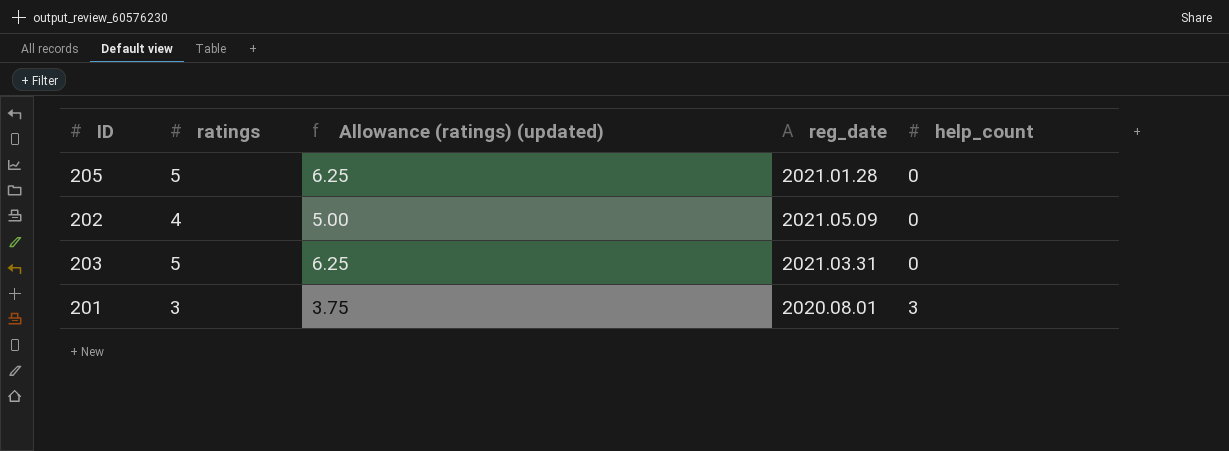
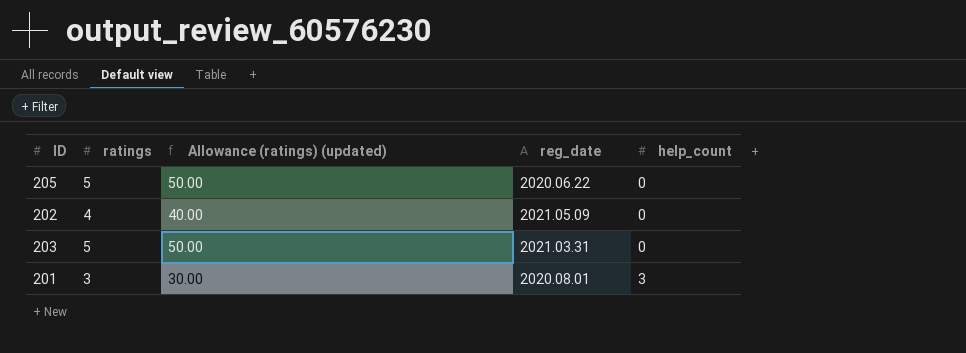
column Allowance (ratings) (updated) | formula: [ratings] * 1.25 -> [ratings] * 10
205 | reg_date: 2021.01.28 -> 2020.06.22

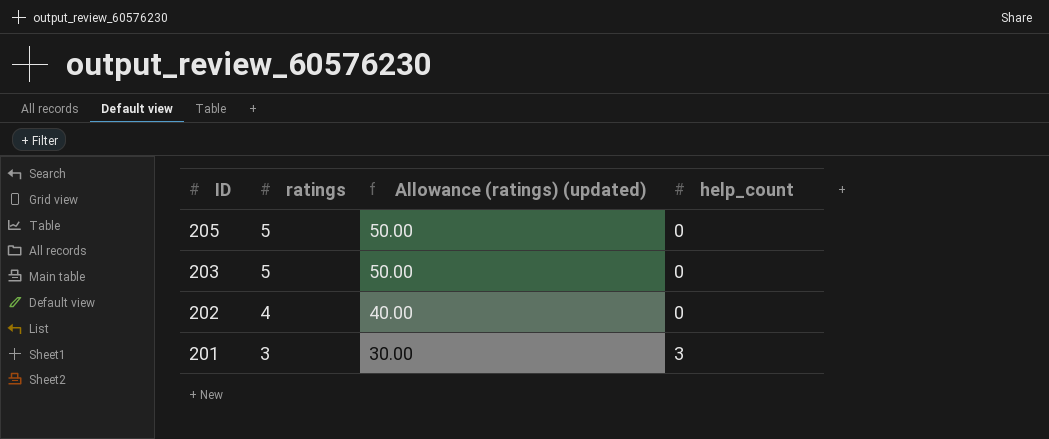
row order: help_count ascending -> ID descending
column reg_date | position: 4 -> none

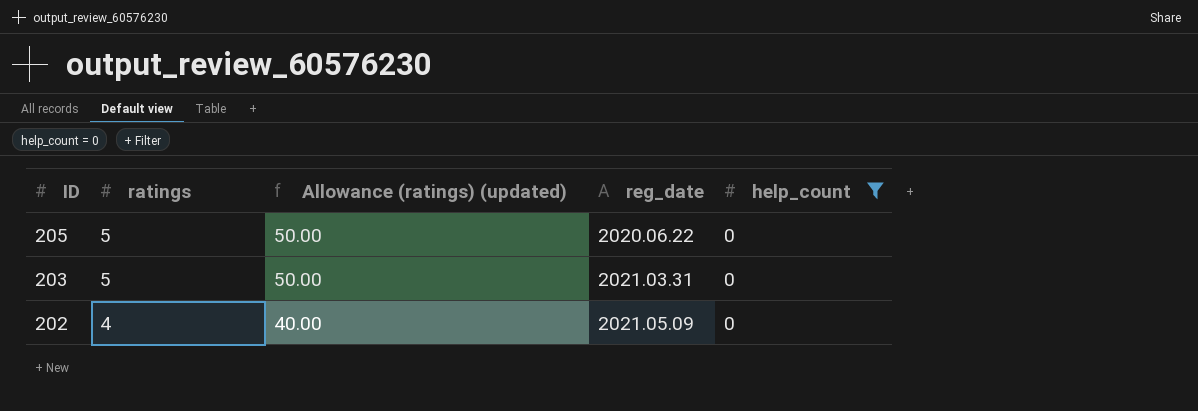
filter: none -> help_count = 0
column reg_date | position: none -> 4

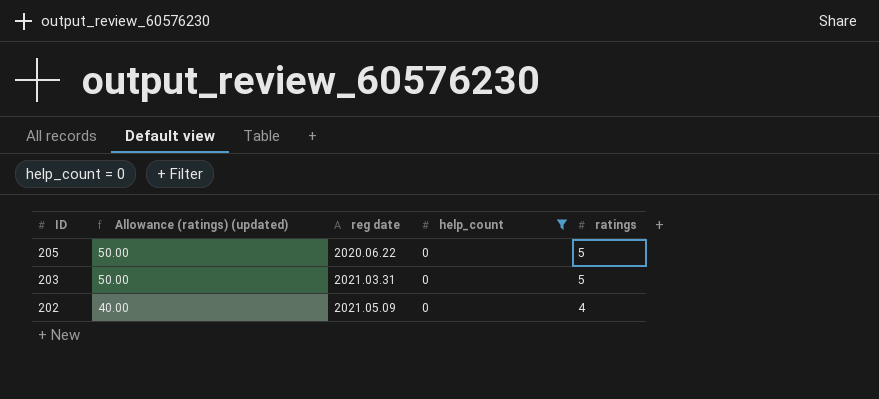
column name: reg_date -> reg date
column ratings | position: 2 -> 5

